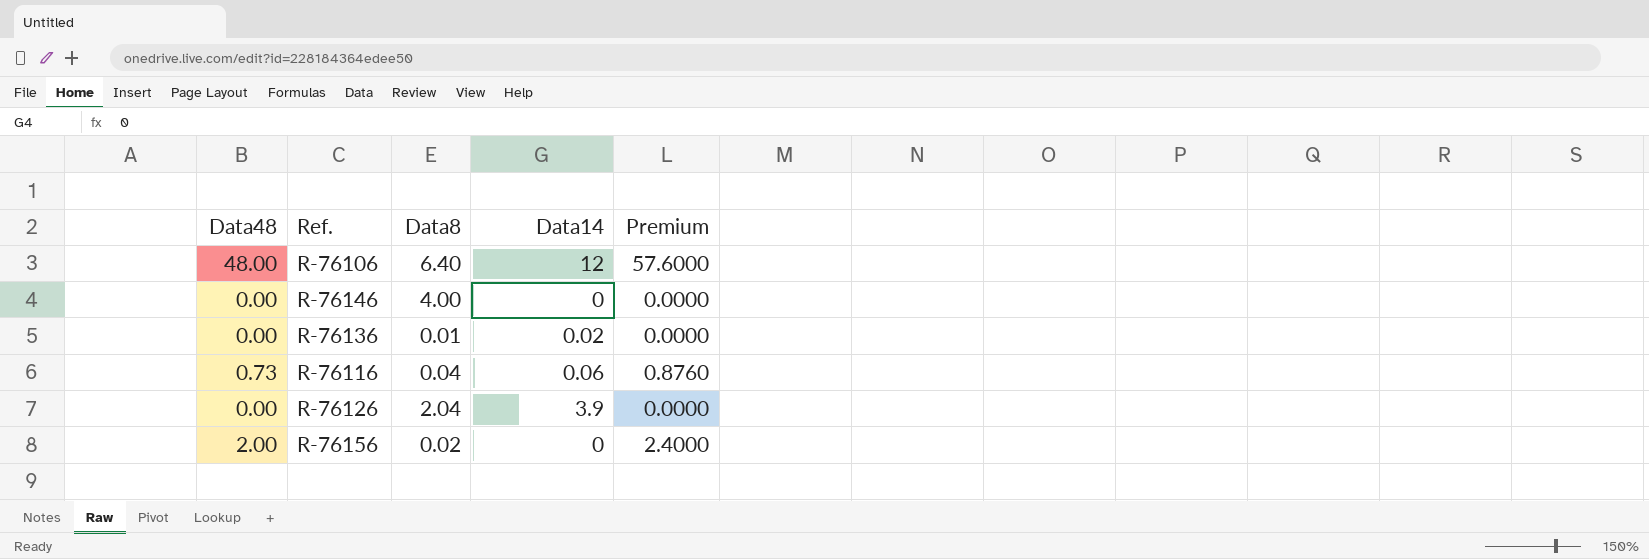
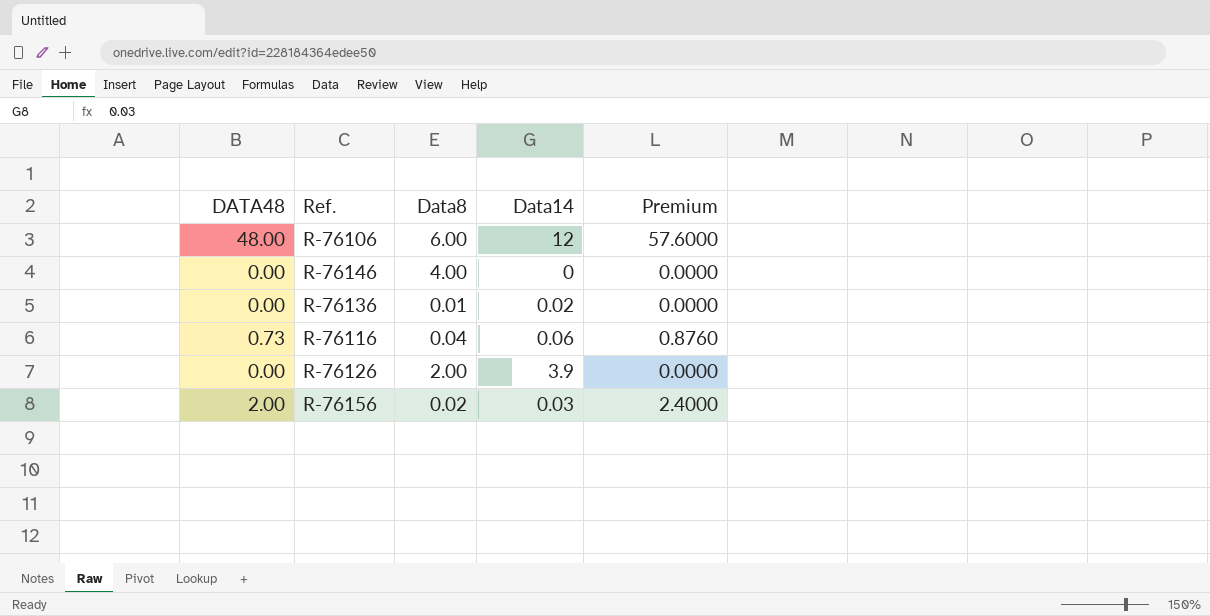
column name: Data48 -> DATA48
R-76106 | Data8: 6.40 -> 6.00
R-76126 | Data8: 2.04 -> 2.00
R-76156 | Data14: 0 -> 0.03

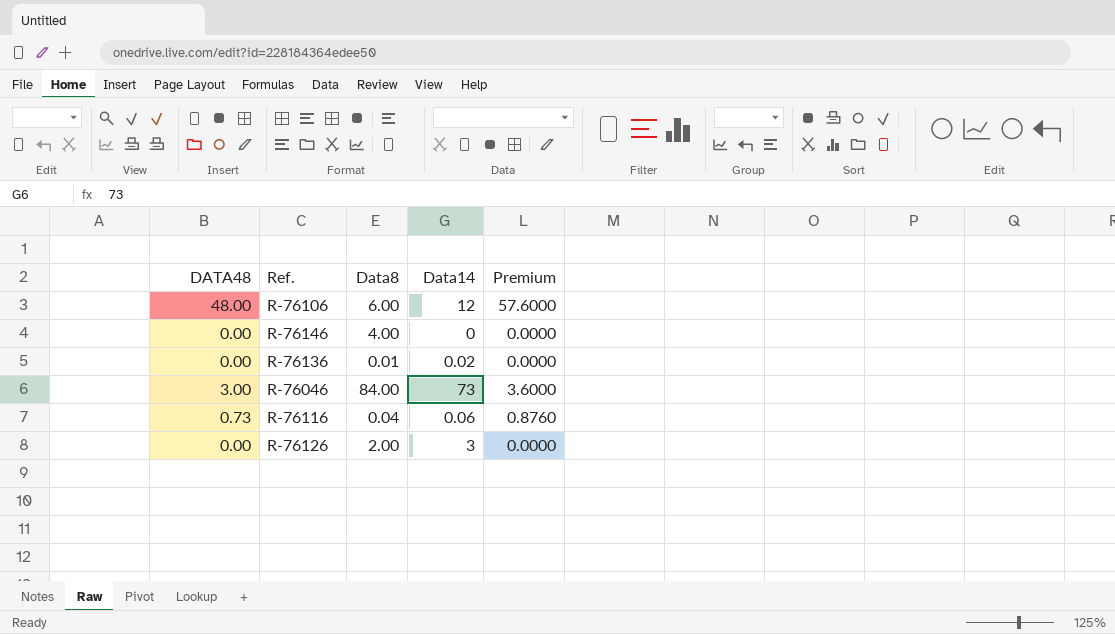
row R-76156: 2.00 | 0.02 | 0.03 | 2.4000 -> none
row R-76046: none -> 3.00 | 84.00 | 73 | 3.6000
R-76126 | Data14: 3.9 -> 3

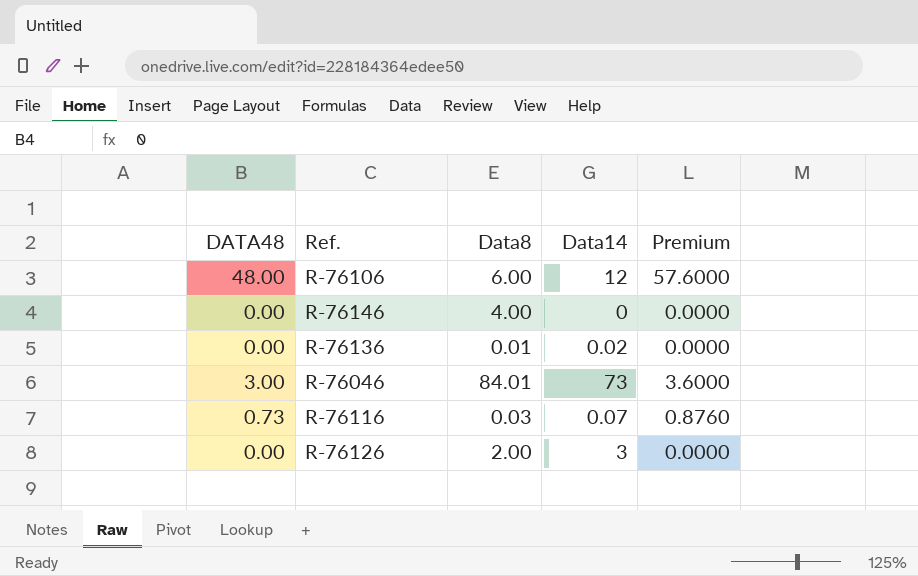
R-76046 | Data8: 84.00 -> 84.01
R-76116 | Data8: 0.04 -> 0.03
R-76116 | Data14: 0.06 -> 0.07

